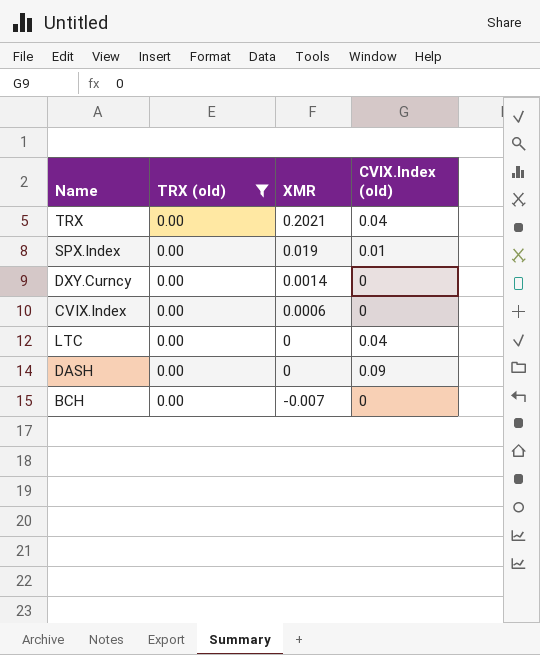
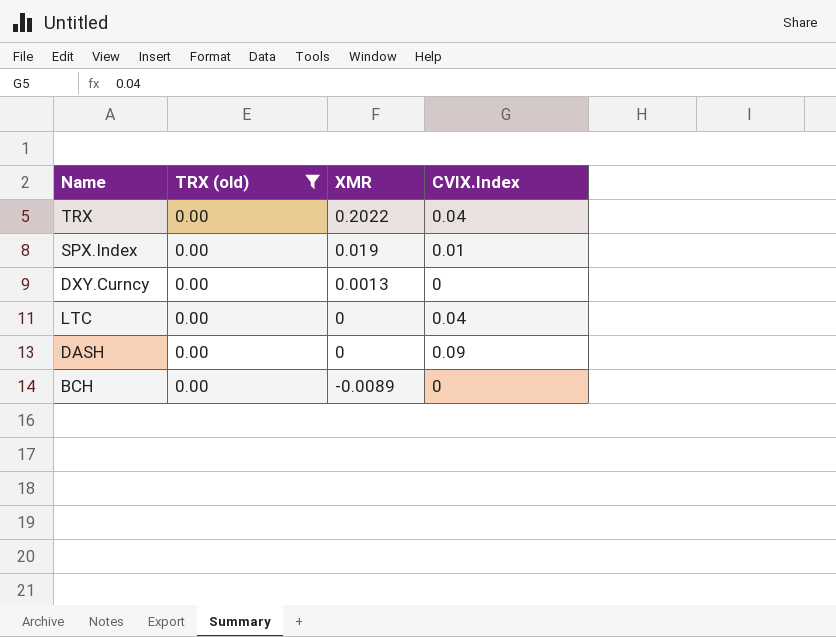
column name: CVIX.Index (old) -> CVIX.Index
row CVIX.Index: 0.00 | 0.0006 | 0 -> none
TRX | XMR: 0.2021 -> 0.2022
DXY.Curncy | XMR: 0.0014 -> 0.0013
BCH | XMR: -0.007 -> -0.0089

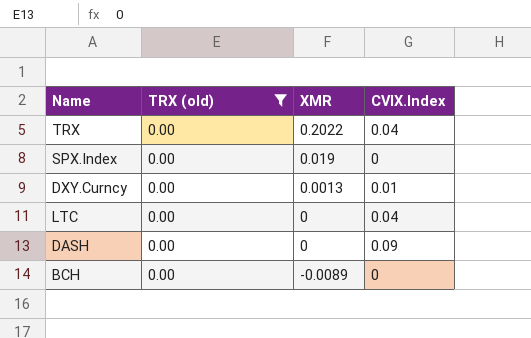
SPX.Index | CVIX.Index: 0.01 -> 0
DXY.Curncy | CVIX.Index: 0 -> 0.01

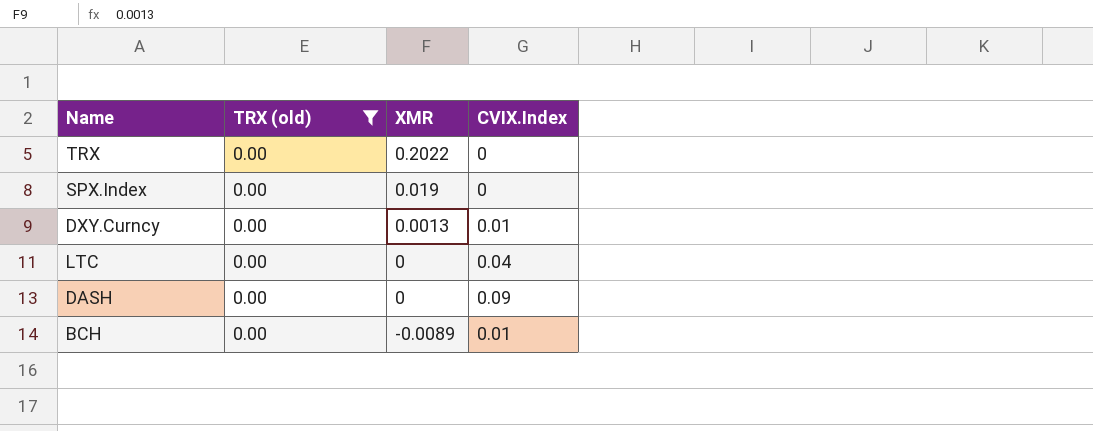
TRX | CVIX.Index: 0.04 -> 0
BCH | CVIX.Index: 0 -> 0.01

